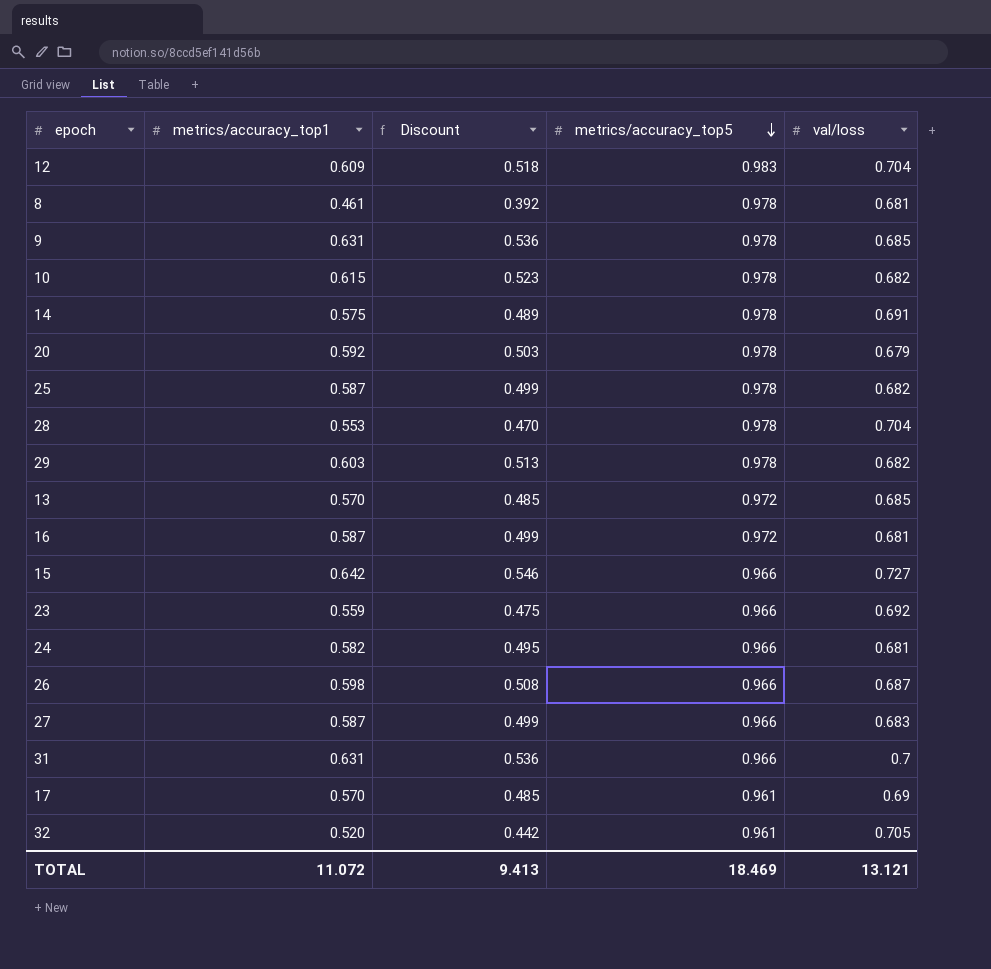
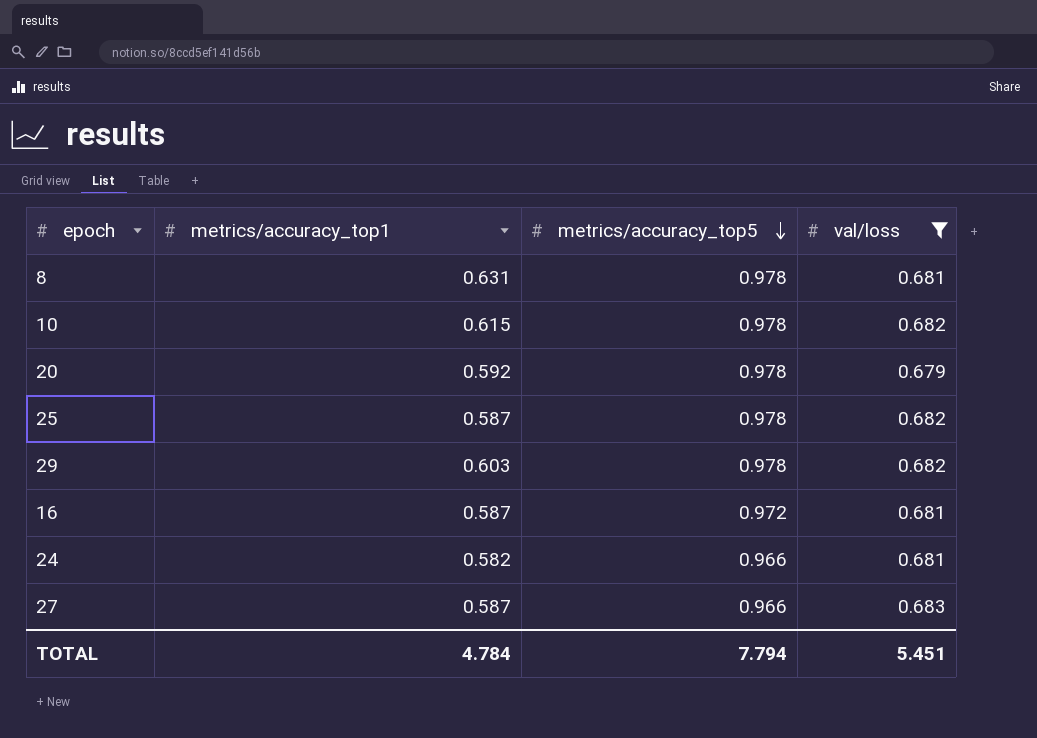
filter: none -> val/loss <= 0.683
column Discount | formula: [metrics/accuracy_top1] * 0.85 -> none
8 | metrics/accuracy_top1: 0.461 -> 0.631
TOTAL | metrics/accuracy_top1: 11.072 -> 4.784
TOTAL | metrics/accuracy_top5: 18.469 -> 7.794
TOTAL | val/loss: 13.121 -> 5.451

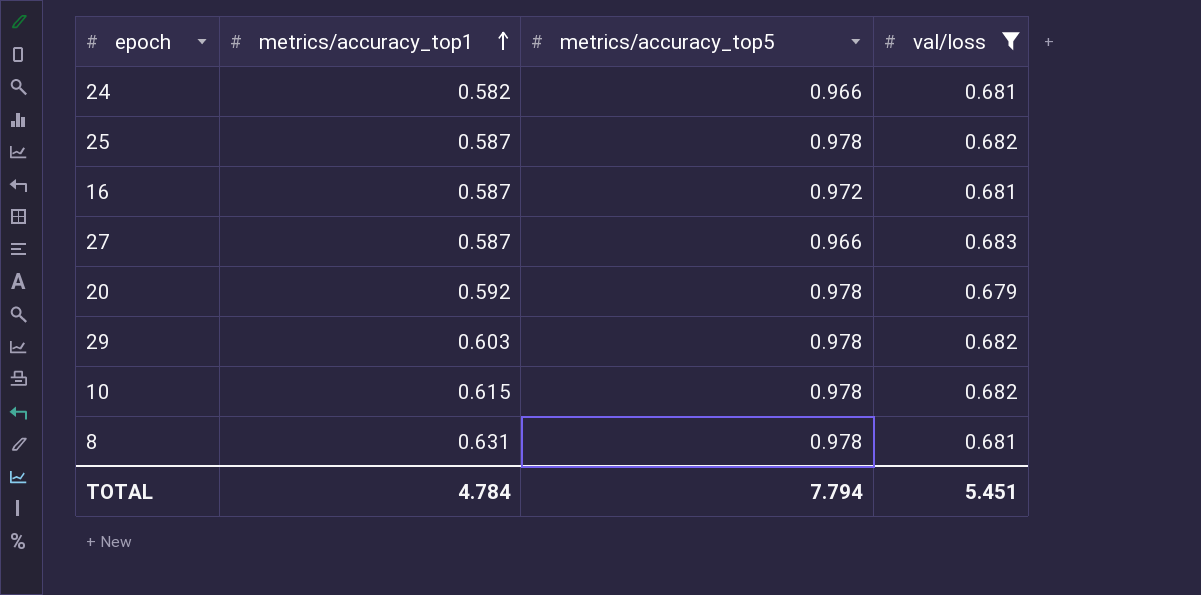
row order: metrics/accuracy_top5 descending -> metrics/accuracy_top1 ascending

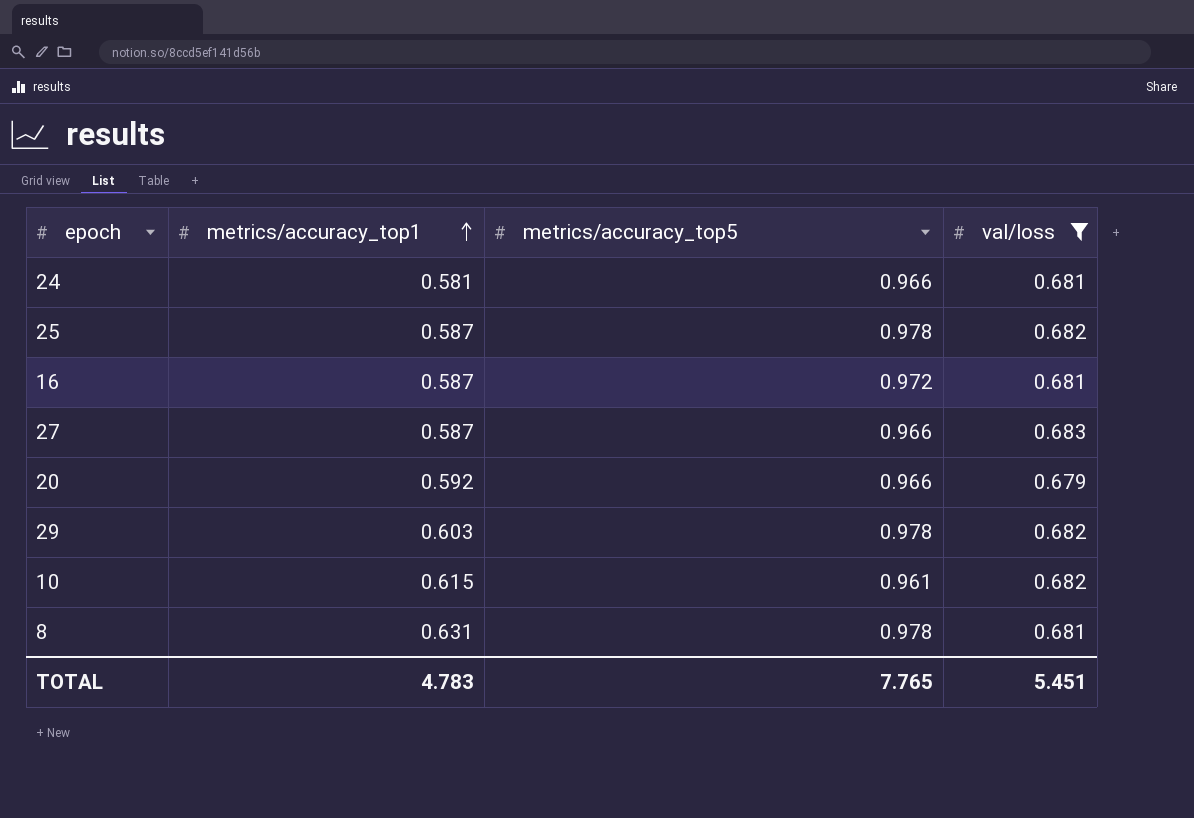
24 | metrics/accuracy_top1: 0.582 -> 0.581
20 | metrics/accuracy_top5: 0.978 -> 0.966
10 | metrics/accuracy_top5: 0.978 -> 0.961
TOTAL | metrics/accuracy_top1: 4.784 -> 4.783
TOTAL | metrics/accuracy_top5: 7.794 -> 7.765

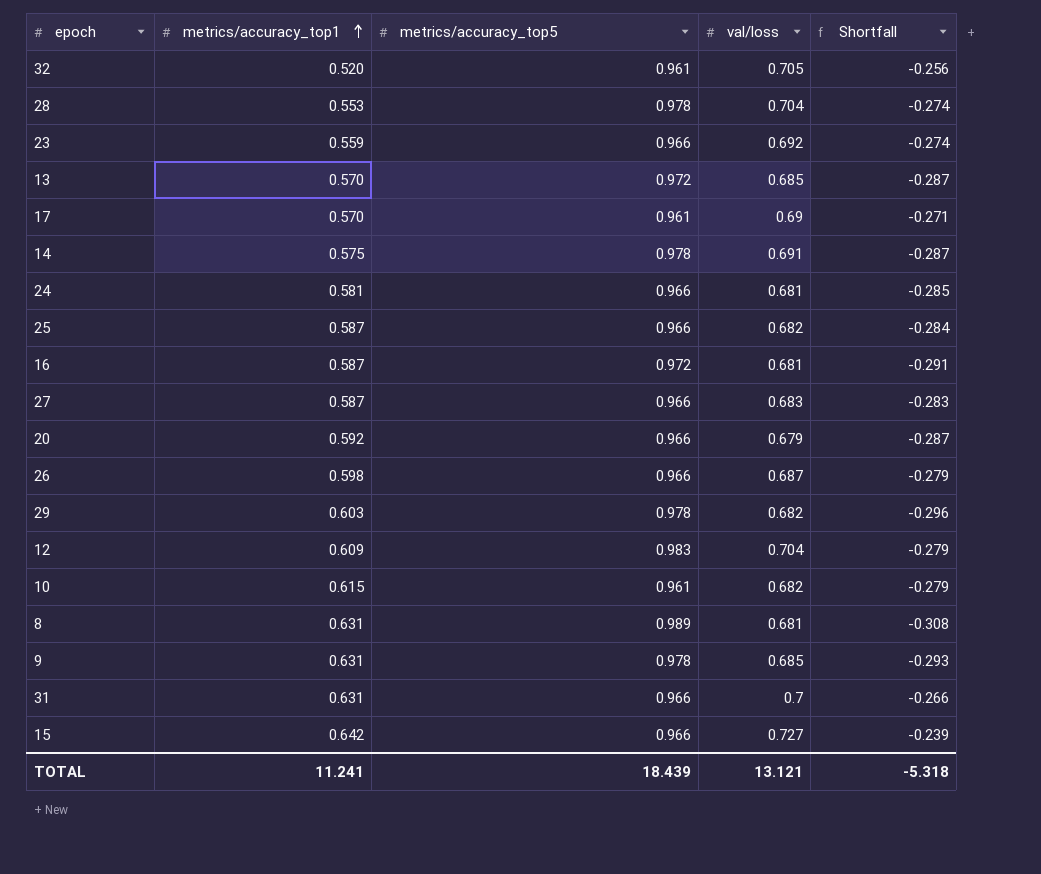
filter: val/loss <= 0.683 -> none
column Shortfall | formula: none -> [val/loss] - [metrics/accuracy_top5]
25 | metrics/accuracy_top5: 0.978 -> 0.966
8 | metrics/accuracy_top5: 0.978 -> 0.989
TOTAL | metrics/accuracy_top1: 4.783 -> 11.241
TOTAL | metrics/accuracy_top5: 7.765 -> 18.439
TOTAL | val/loss: 5.451 -> 13.121

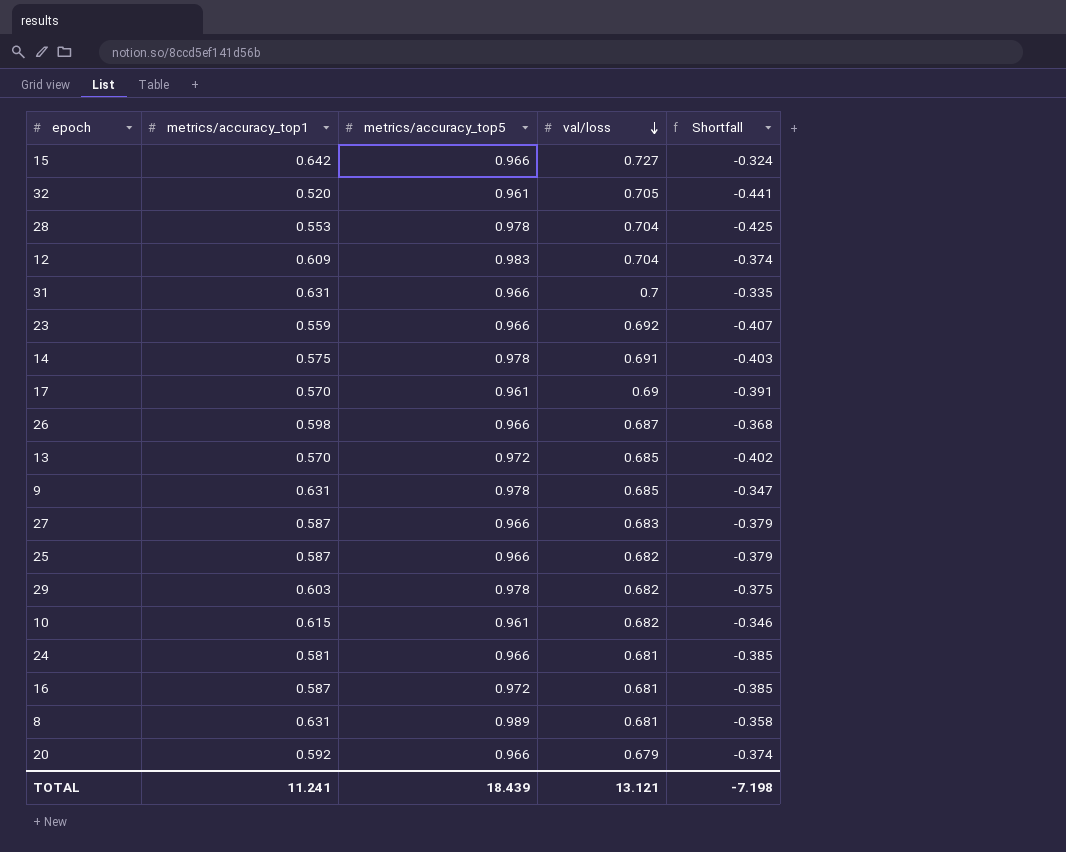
row order: metrics/accuracy_top1 ascending -> val/loss descending
column Shortfall | formula: [val/loss] - [metrics/accuracy_top5] -> [metrics/accuracy_top1] - [metrics/accuracy_top5]
TOTAL | Shortfall: -5.318 -> -7.198

